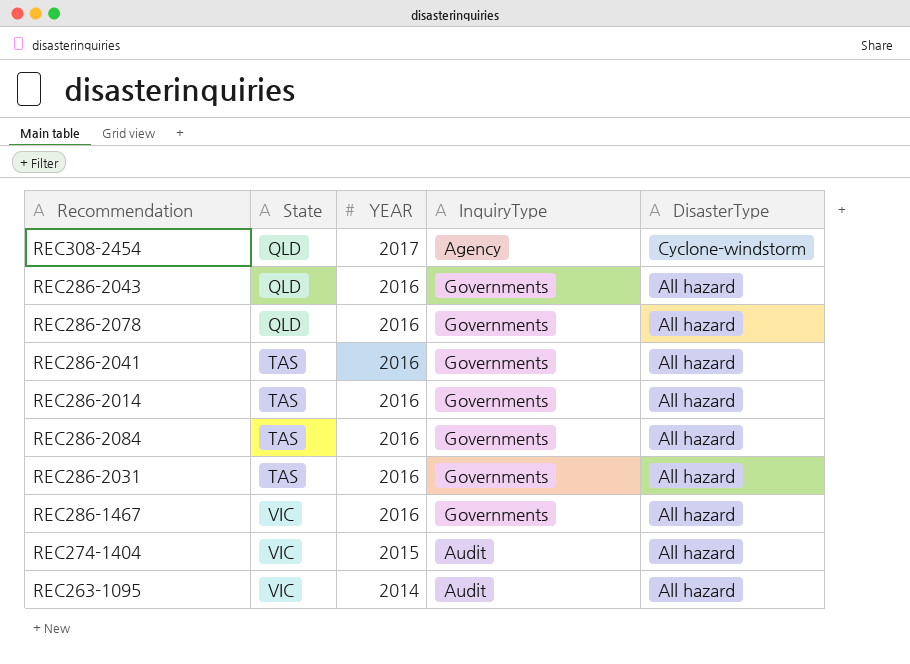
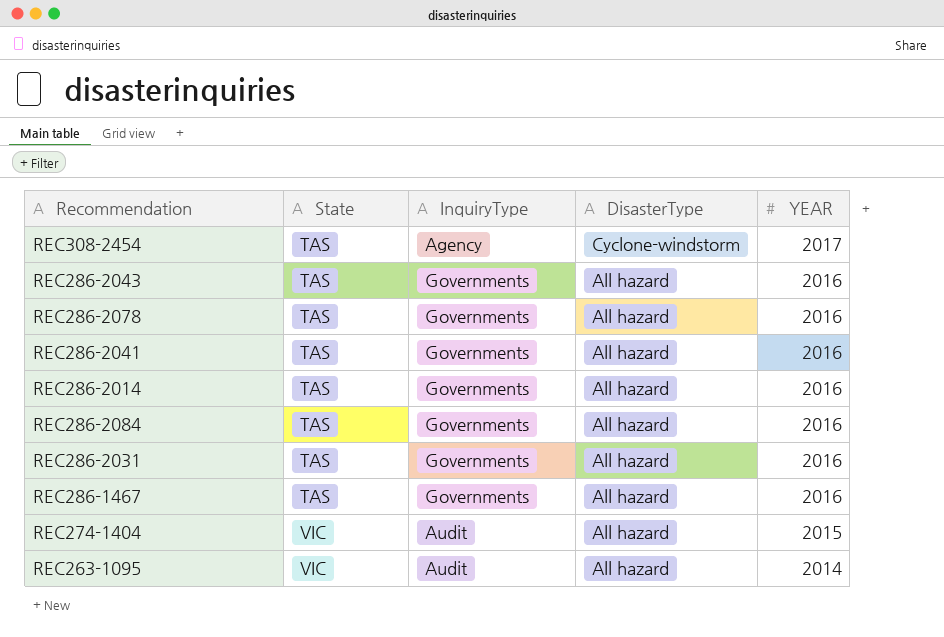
column YEAR | position: 3 -> 5
REC308-2454 | State: QLD -> TAS
REC286-2043 | State: QLD -> TAS
REC286-2078 | State: QLD -> TAS
REC286-1467 | State: VIC -> TAS

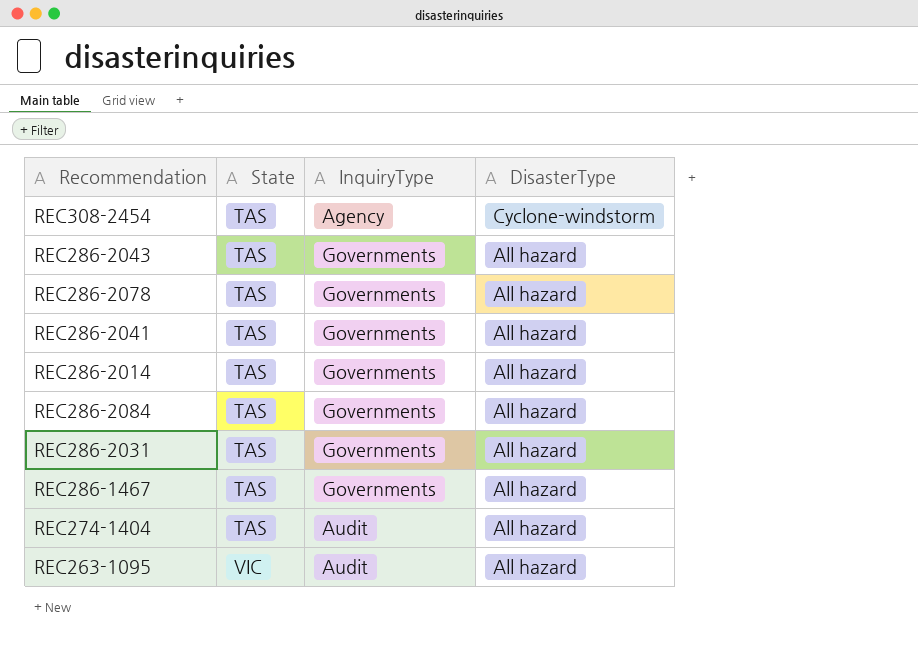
column YEAR | position: 5 -> none
REC274-1404 | State: VIC -> TAS

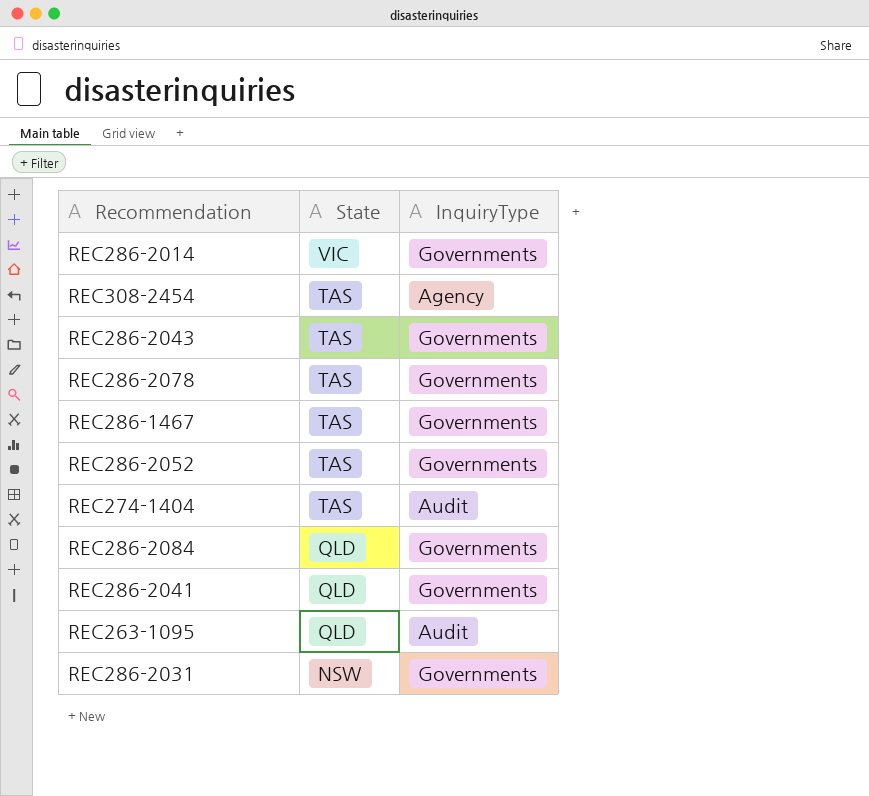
row order: State ascending -> State descending
column DisasterType | position: 4 -> none
REC286-2014 | State: TAS -> VIC
row REC286-2052: none -> TAS | Governments
REC286-2084 | State: TAS -> QLD
REC286-2041 | State: TAS -> QLD
REC263-1095 | State: VIC -> QLD
REC286-2031 | State: TAS -> NSW

